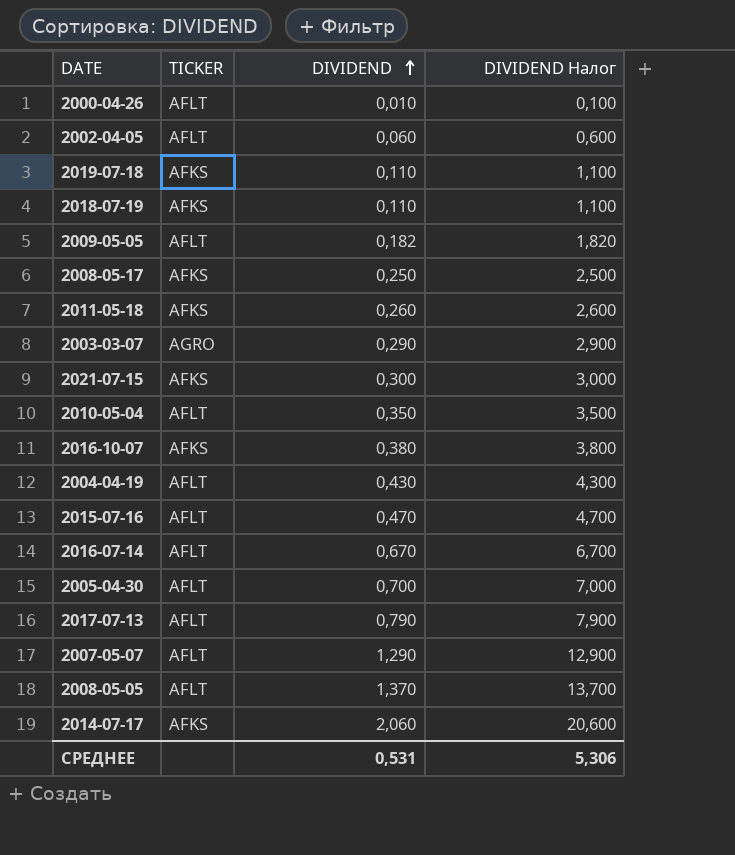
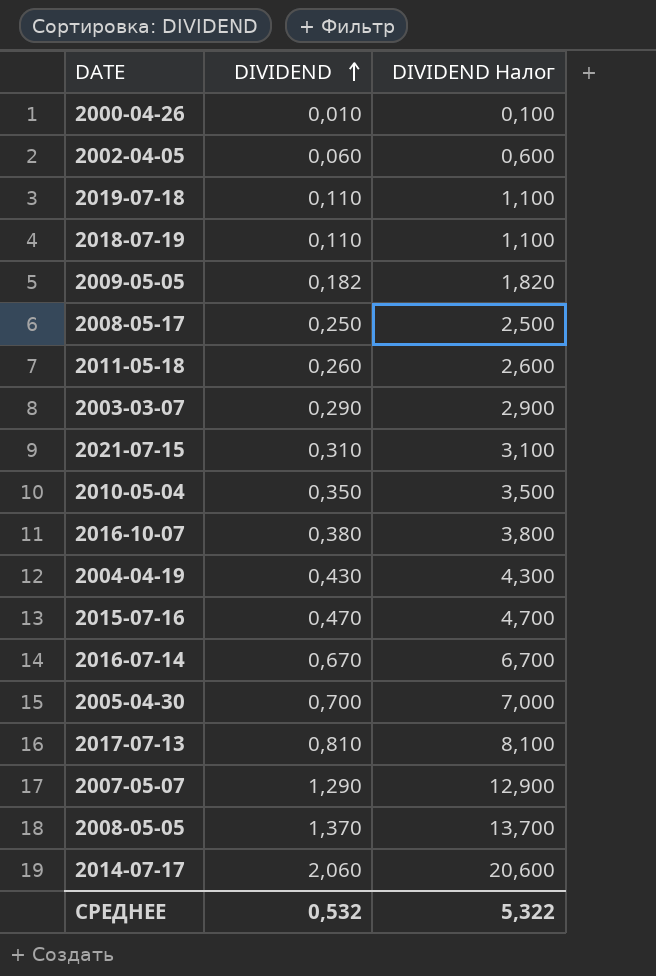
column TICKER | position: 2 -> none
2021-07-15 | DIVIDEND: 0,300 -> 0,310
2021-07-15 | DIVIDEND Налог: 3,000 -> 3,100
2017-07-13 | DIVIDEND: 0,790 -> 0,810
2017-07-13 | DIVIDEND Налог: 7,900 -> 8,100
СРЕДНЕЕ | DIVIDEND: 0,531 -> 0,532
СРЕДНЕЕ | DIVIDEND Налог: 5,306 -> 5,322

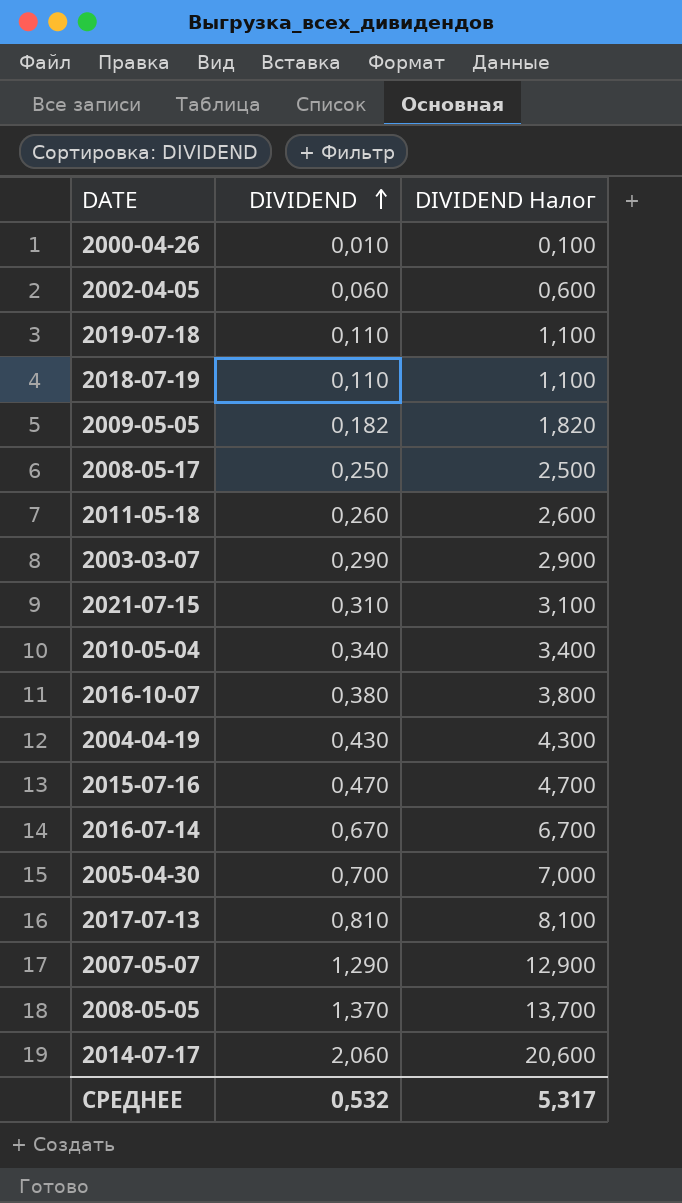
2010-05-04 | DIVIDEND: 0,350 -> 0,340
2010-05-04 | DIVIDEND Налог: 3,500 -> 3,400
СРЕДНЕЕ | DIVIDEND Налог: 5,322 -> 5,317

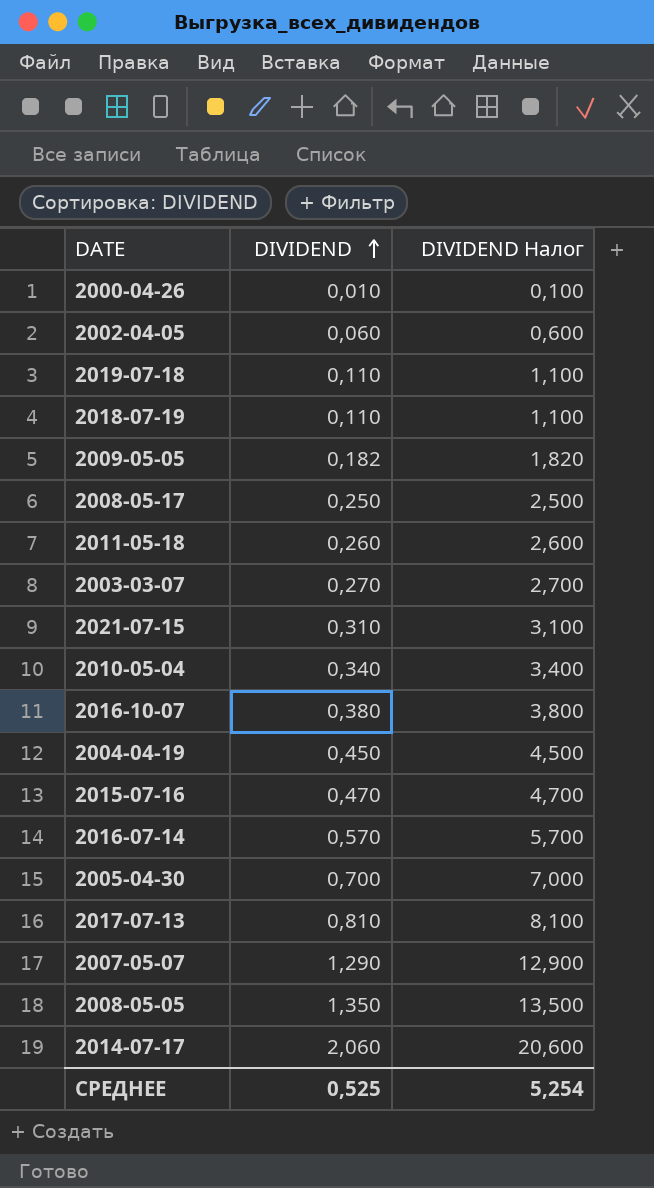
2003-03-07 | DIVIDEND: 0,290 -> 0,270
2003-03-07 | DIVIDEND Налог: 2,900 -> 2,700
2004-04-19 | DIVIDEND: 0,430 -> 0,450
2004-04-19 | DIVIDEND Налог: 4,300 -> 4,500
2016-07-14 | DIVIDEND: 0,670 -> 0,570
2016-07-14 | DIVIDEND Налог: 6,700 -> 5,700
2008-05-05 | DIVIDEND: 1,370 -> 1,350
2008-05-05 | DIVIDEND Налог: 13,700 -> 13,500
СРЕДНЕЕ | DIVIDEND: 0,532 -> 0,525
СРЕДНЕЕ | DIVIDEND Налог: 5,317 -> 5,254

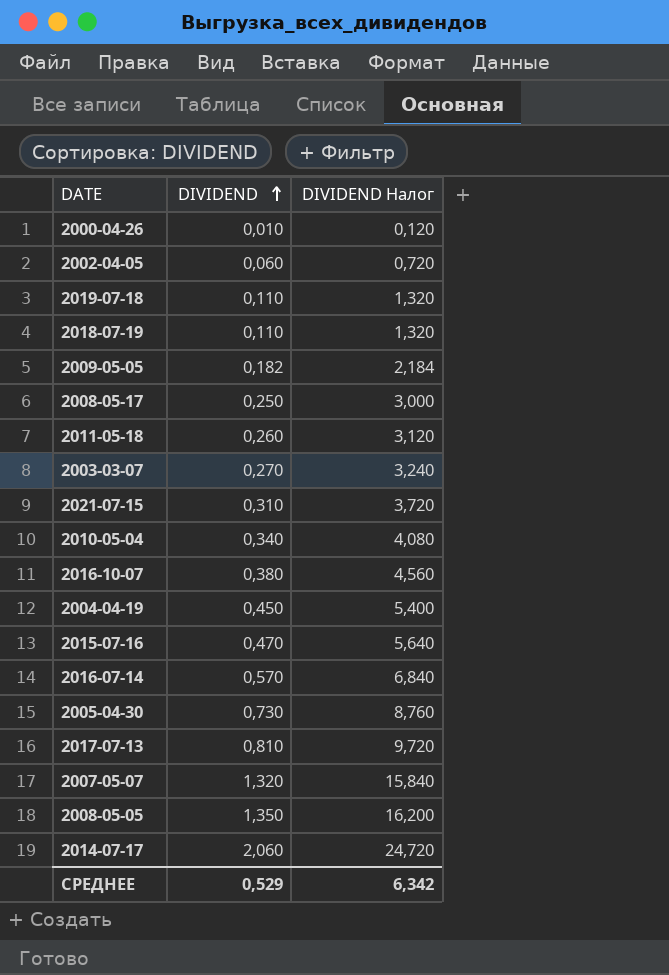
column DIVIDEND Налог | formula: [DIVIDEND] * 10 -> [DIVIDEND] * 12
2005-04-30 | DIVIDEND: 0,700 -> 0,730
2007-05-07 | DIVIDEND: 1,290 -> 1,320
СРЕДНЕЕ | DIVIDEND: 0,525 -> 0,529
СРЕДНЕЕ | DIVIDEND Налог: 5,254 -> 6,342

